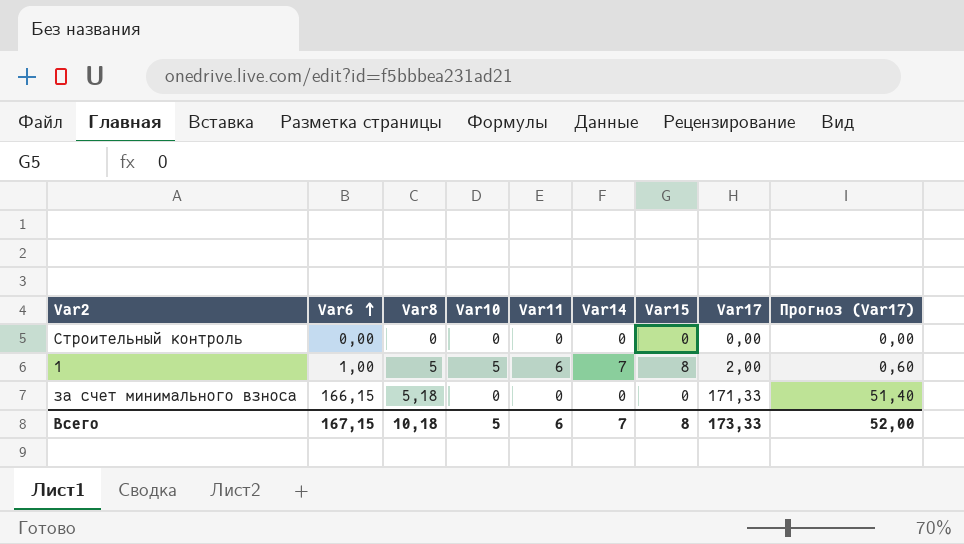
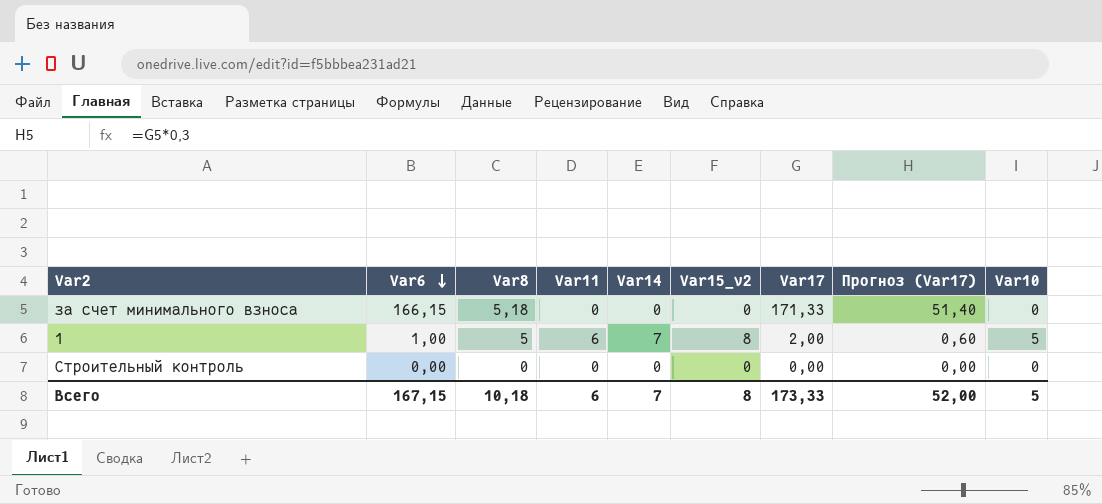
row order: Var6 ascending -> Var6 descending
column name: Var15 -> Var15_v2
column Var10 | position: 4 -> 9

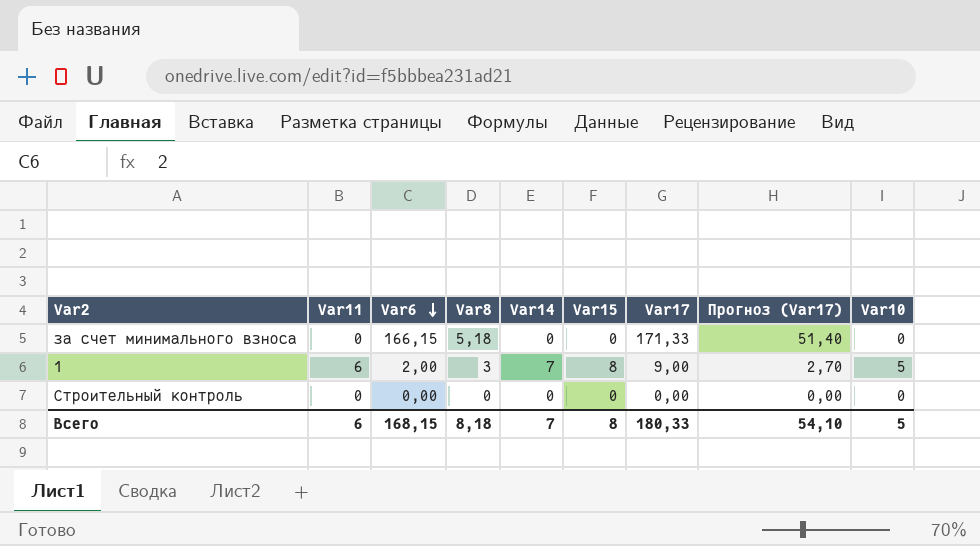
column Var11 | position: 4 -> 2
column name: Var15_v2 -> Var15
1 | Var6: 1,00 -> 2,00
1 | Var8: 5 -> 3
1 | Var17: 2,00 -> 9,00
1 | Прогноз (Var17): 0,60 -> 2,70
Всего | Var6: 167,15 -> 168,15
Всего | Var8: 10,18 -> 8,18
Всего | Var17: 173,33 -> 180,33
Всего | Прогноз (Var17): 52,00 -> 54,10

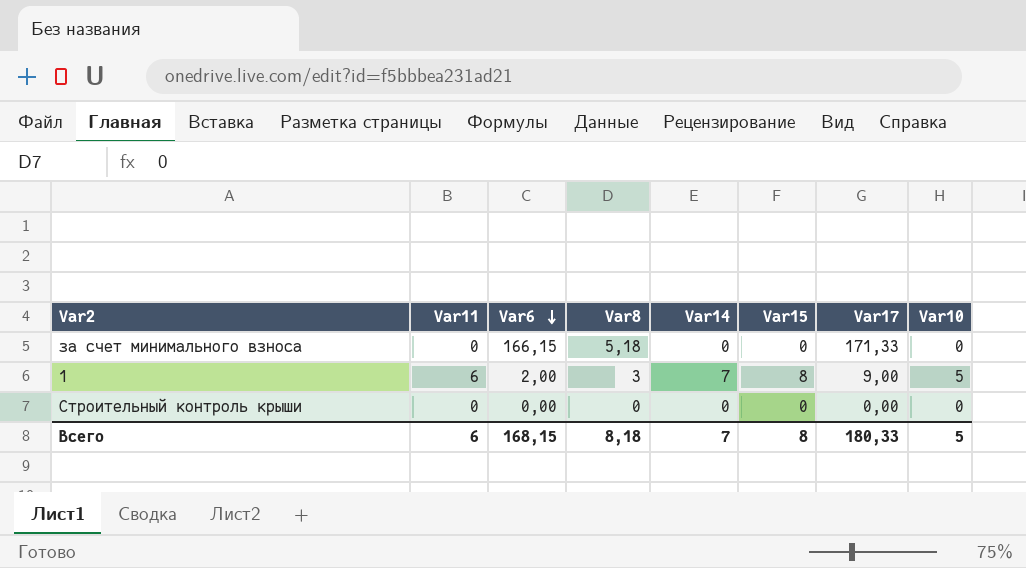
column Прогноз (Var17) | formula: [Var17] * 0,3 -> none
row Строительный контроль: 0 | 0,00 | 0 | 0 | 0 | 0,00 | 0,00 | 0 -> none
row Строительный контроль крыши: none -> 0 | 0,00 | 0 | 0 | 0 | 0,00 | 0

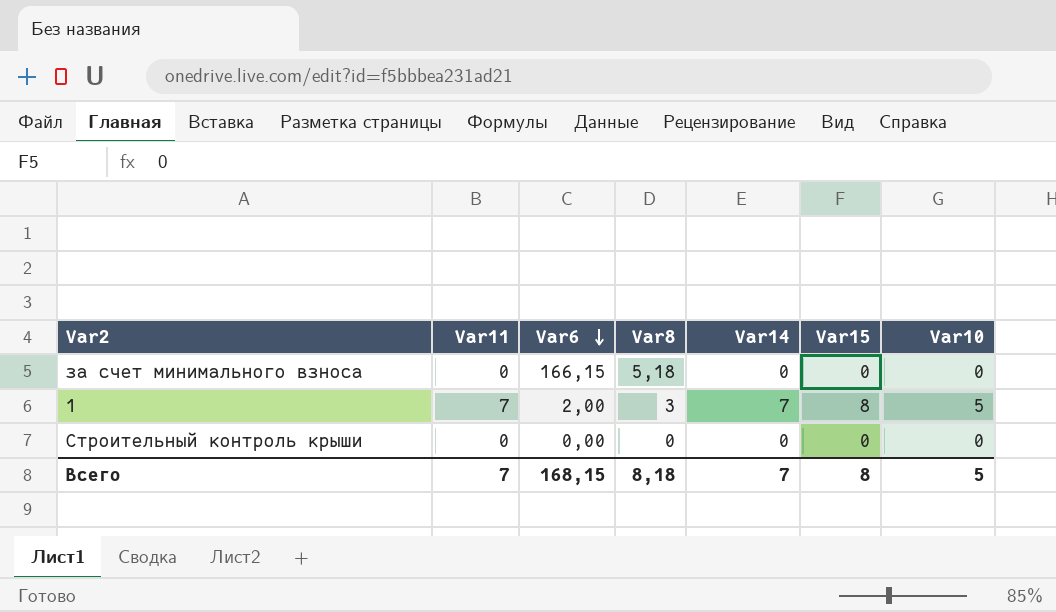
column Var17 | position: 7 -> none
1 | Var11: 6 -> 7
Всего | Var11: 6 -> 7

